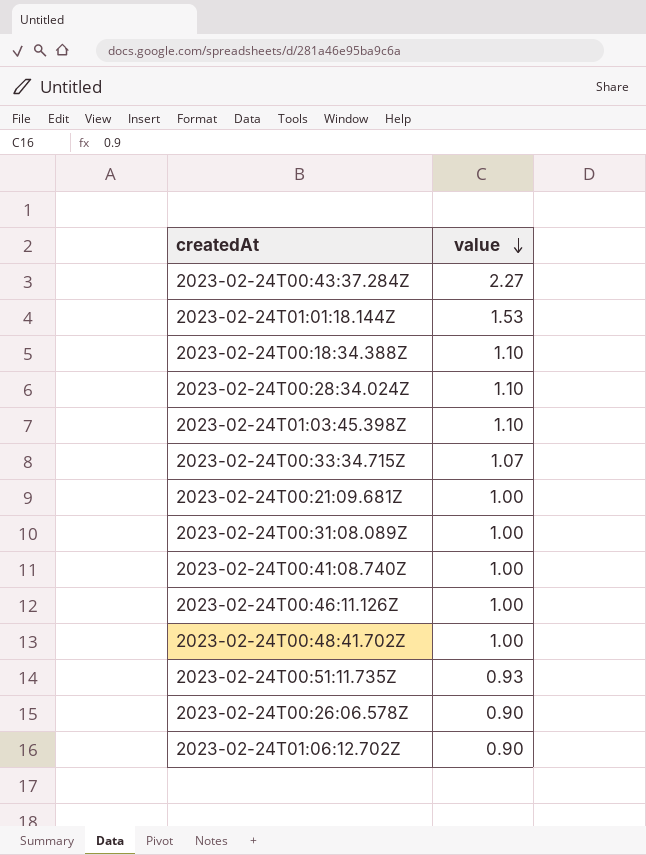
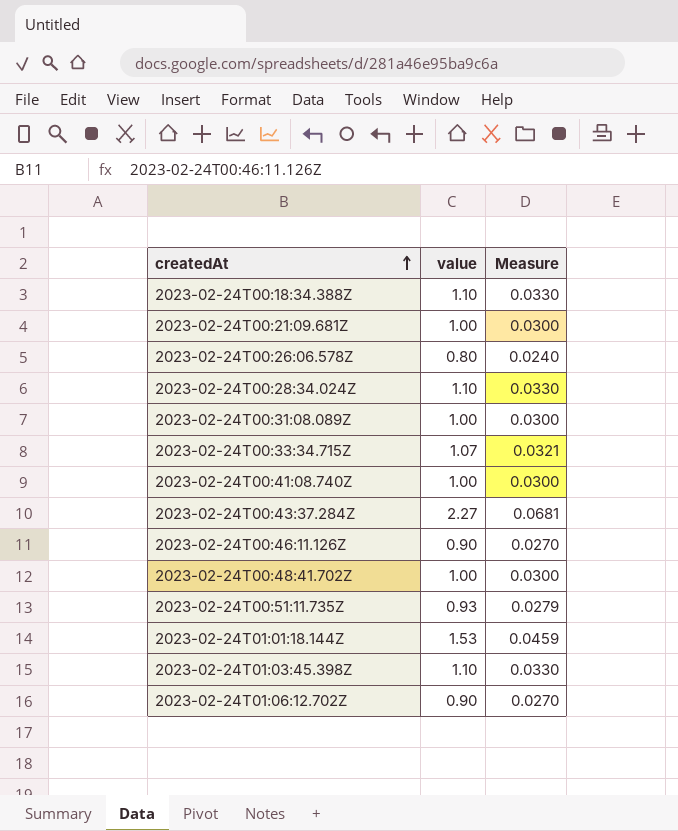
row order: value descending -> createdAt ascending
column Measure | formula: none -> [value] * 0.03
2023-02-24T00:26:06.578Z | value: 0.90 -> 0.80
2023-02-24T00:46:11.126Z | value: 1.00 -> 0.90

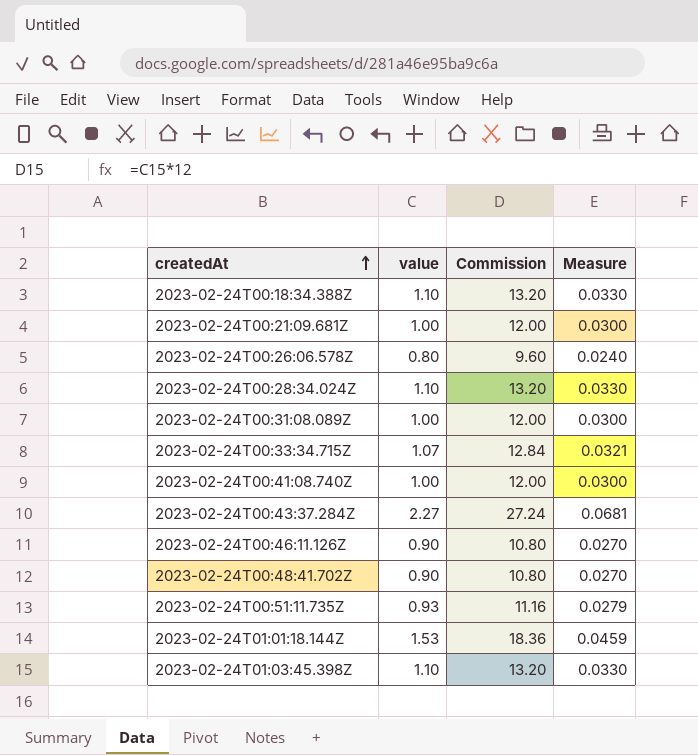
column Commission | formula: none -> [value] * 12
row 2023-02-24T01:06:12.702Z: 0.90 | 0.0270 -> none
2023-02-24T00:48:41.702Z | value: 1.00 -> 0.90
2023-02-24T00:48:41.702Z | Measure: 0.0300 -> 0.0270

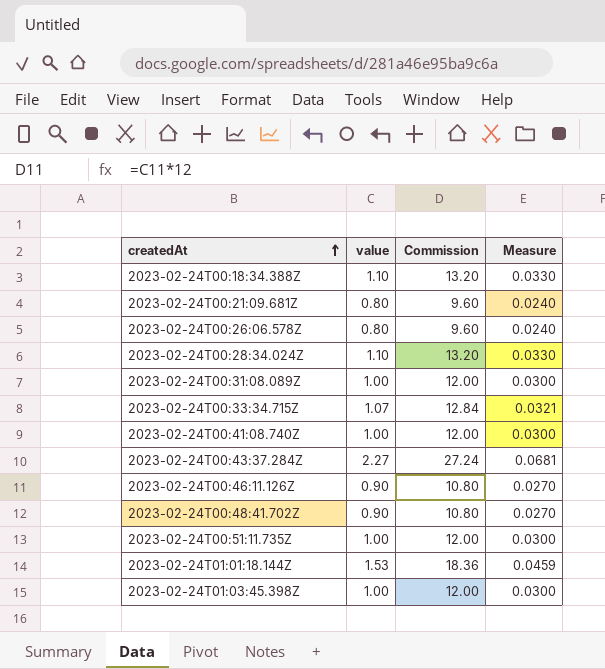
2023-02-24T00:21:09.681Z | value: 1.00 -> 0.80
2023-02-24T00:21:09.681Z | Commission: 12.00 -> 9.60
2023-02-24T00:21:09.681Z | Measure: 0.0300 -> 0.0240
2023-02-24T00:51:11.735Z | value: 0.93 -> 1.00
2023-02-24T00:51:11.735Z | Commission: 11.16 -> 12.00
2023-02-24T00:51:11.735Z | Measure: 0.0279 -> 0.0300
2023-02-24T01:03:45.398Z | value: 1.10 -> 1.00
2023-02-24T01:03:45.398Z | Commission: 13.20 -> 12.00
2023-02-24T01:03:45.398Z | Measure: 0.0330 -> 0.0300

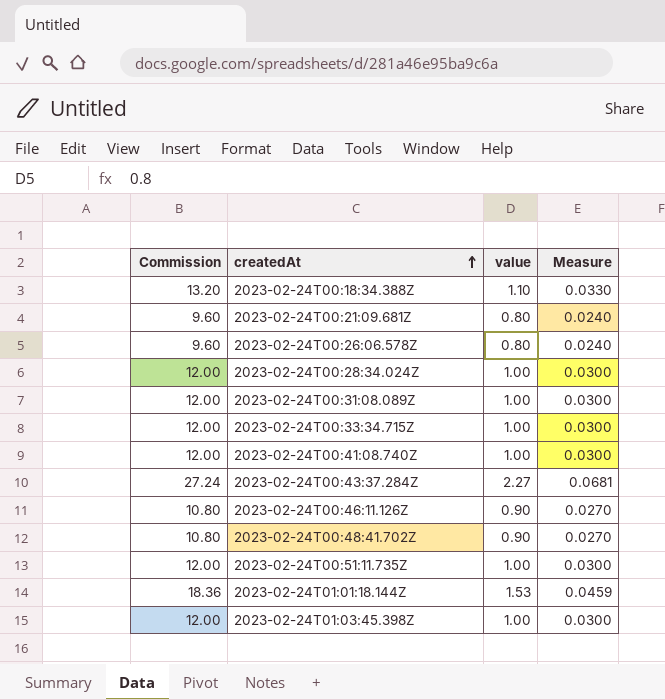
column Commission | position: 3 -> 1
2023-02-24T00:28:34.024Z | Commission: 13.20 -> 12.00
2023-02-24T00:28:34.024Z | value: 1.10 -> 1.00
2023-02-24T00:28:34.024Z | Measure: 0.0330 -> 0.0300
2023-02-24T00:33:34.715Z | Commission: 12.84 -> 12.00
2023-02-24T00:33:34.715Z | value: 1.07 -> 1.00
2023-02-24T00:33:34.715Z | Measure: 0.0321 -> 0.0300

